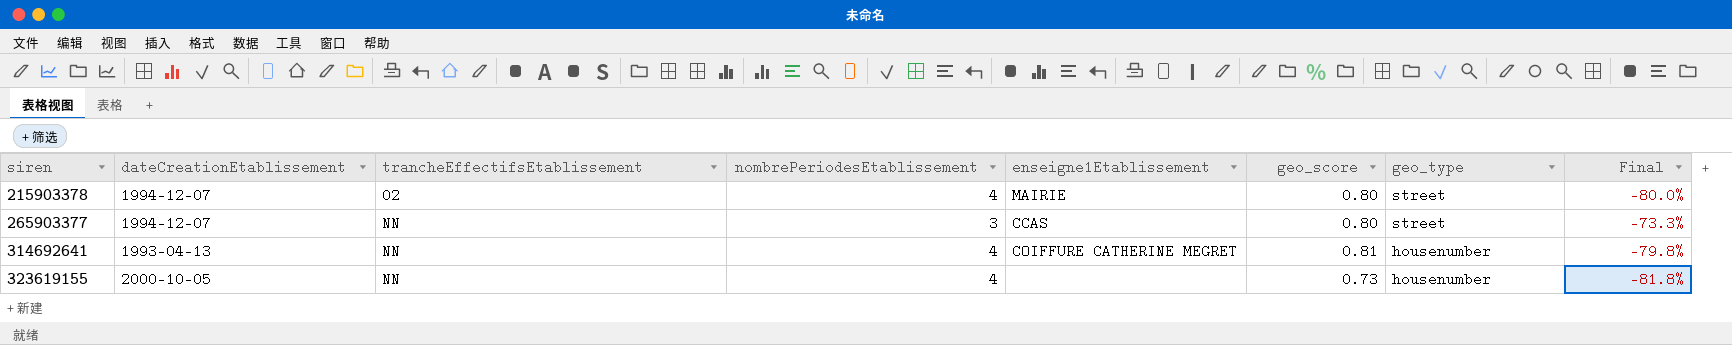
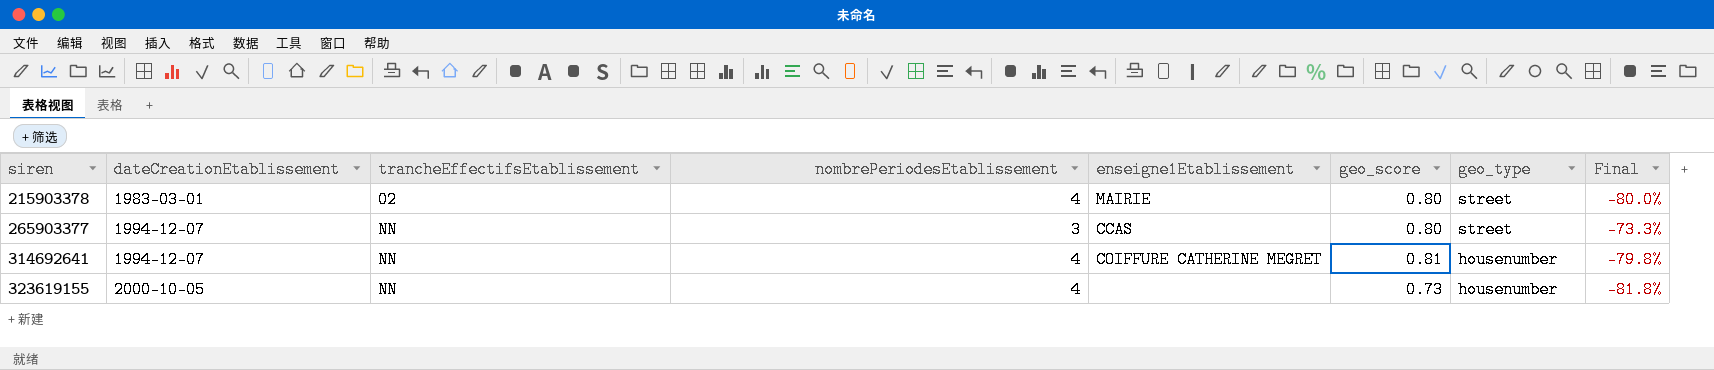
215903378 | dateCreationEtablissement: 1994-12-07 -> 1983-03-01
314692641 | dateCreationEtablissement: 1993-04-13 -> 1994-12-07

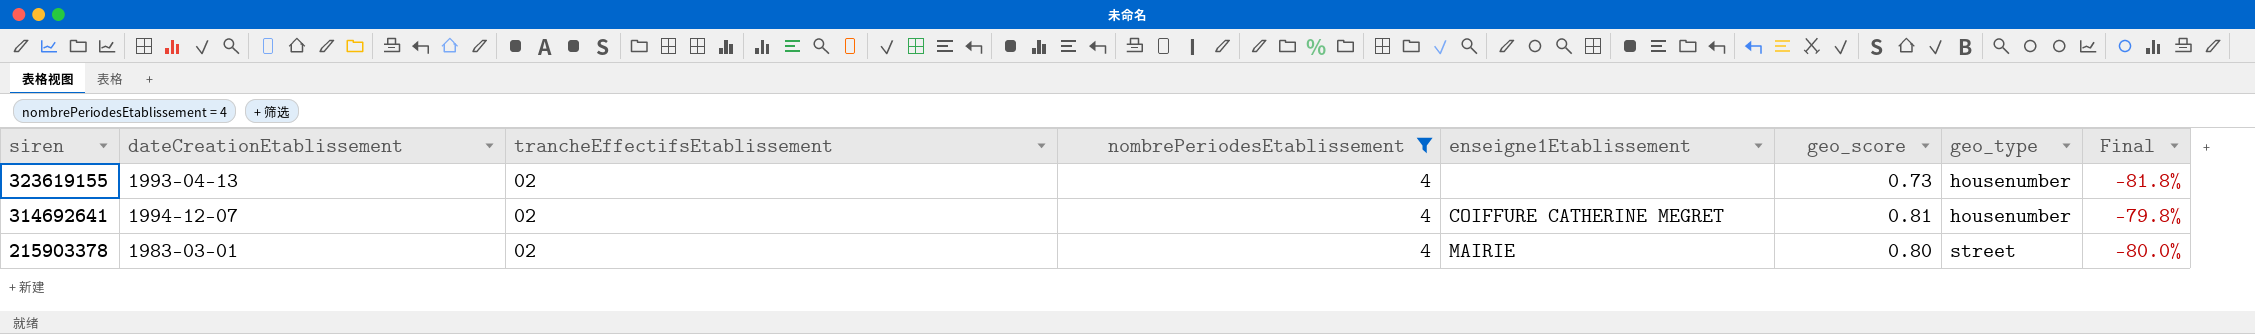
filter: none -> nombrePeriodesEtablissement = 4
row order: siren ascending -> siren descending
323619155 | dateCreationEtablissement: 2000-10-05 -> 1993-04-13
323619155 | trancheEffectifsEtablissement: NN -> 02
314692641 | trancheEffectifsEtablissement: NN -> 02

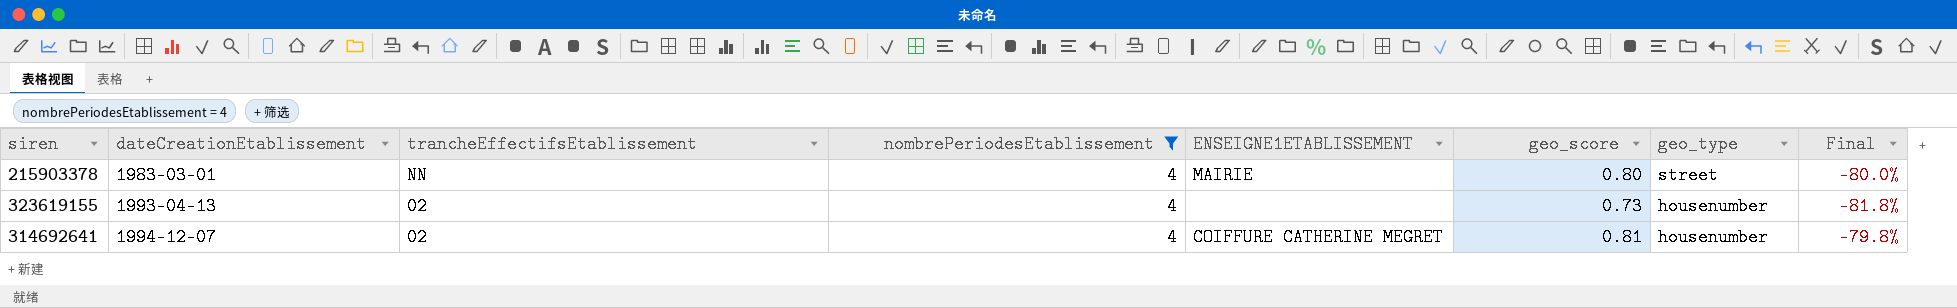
row order: siren descending -> dateCreationEtablissement ascending
column name: enseigne1Etablissement -> ENSEIGNE1ETABLISSEMENT
215903378 | trancheEffectifsEtablissement: 02 -> NN

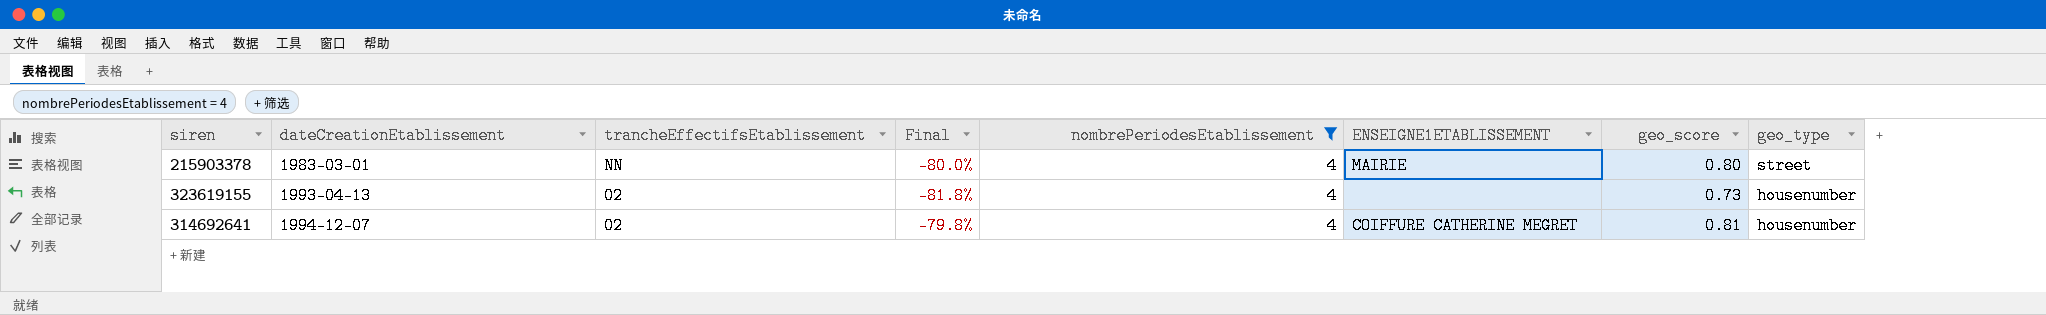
column Final | position: 8 -> 4

